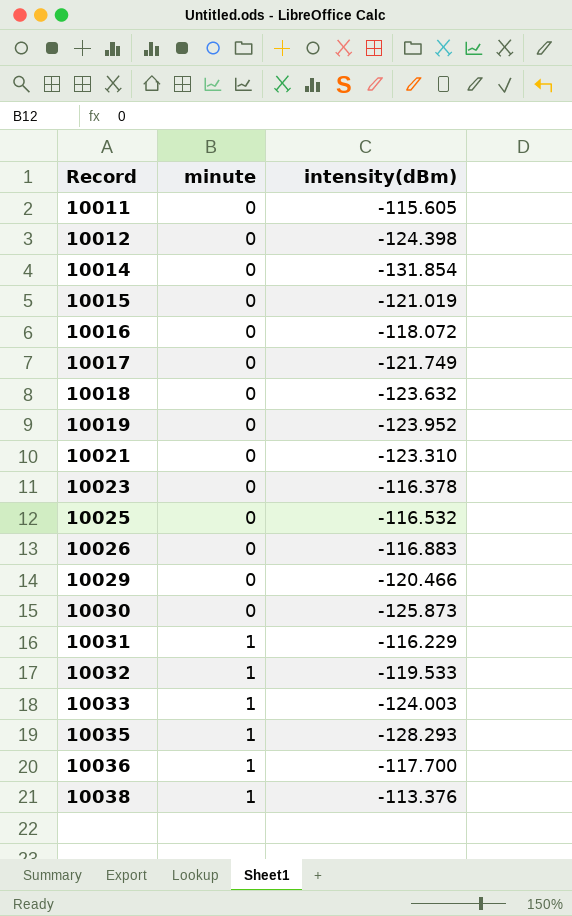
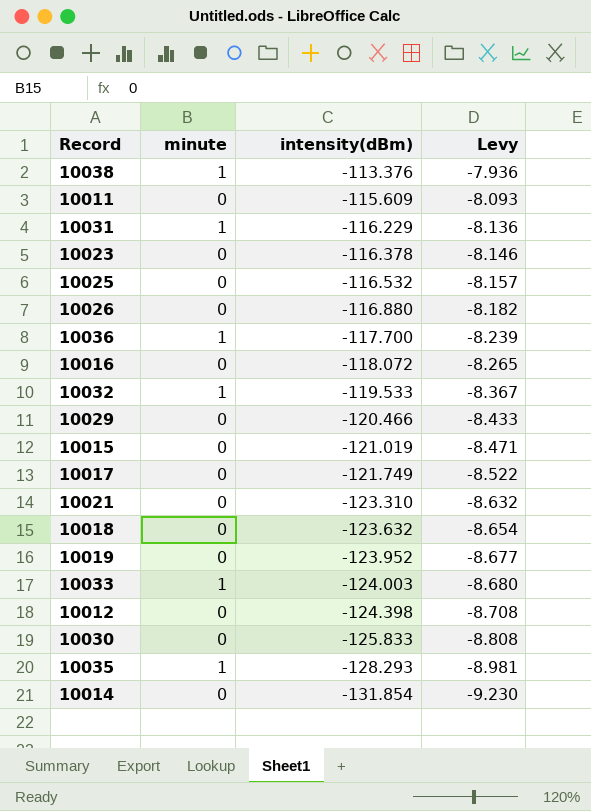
row order: Record ascending -> intensity(dBm) descending
column Levy | formula: none -> [intensity(dBm)] * 0.07
10011 | intensity(dBm): -115.605 -> -115.609
10026 | intensity(dBm): -116.883 -> -116.880
10030 | intensity(dBm): -125.873 -> -125.833

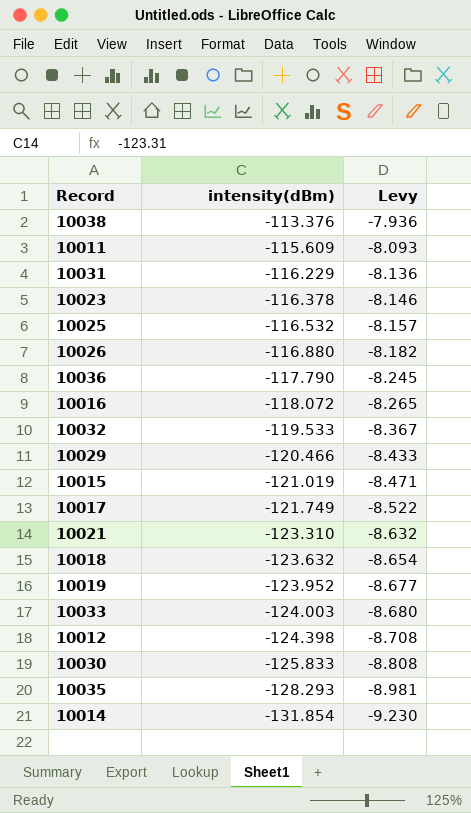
column minute | position: 2 -> none
10036 | intensity(dBm): -117.700 -> -117.790
10036 | Levy: -8.239 -> -8.245

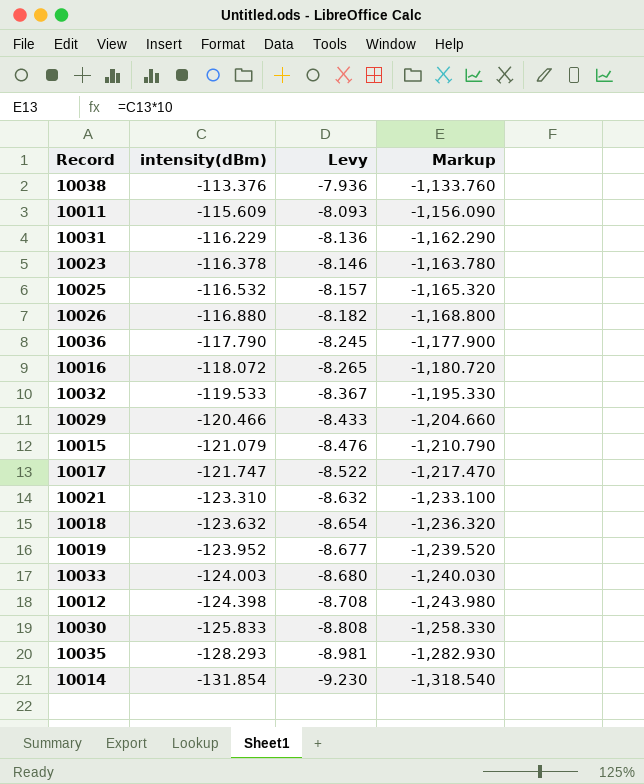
column Markup | formula: none -> [intensity(dBm)] * 10
10015 | intensity(dBm): -121.019 -> -121.079
10015 | Levy: -8.471 -> -8.476
10017 | intensity(dBm): -121.749 -> -121.747

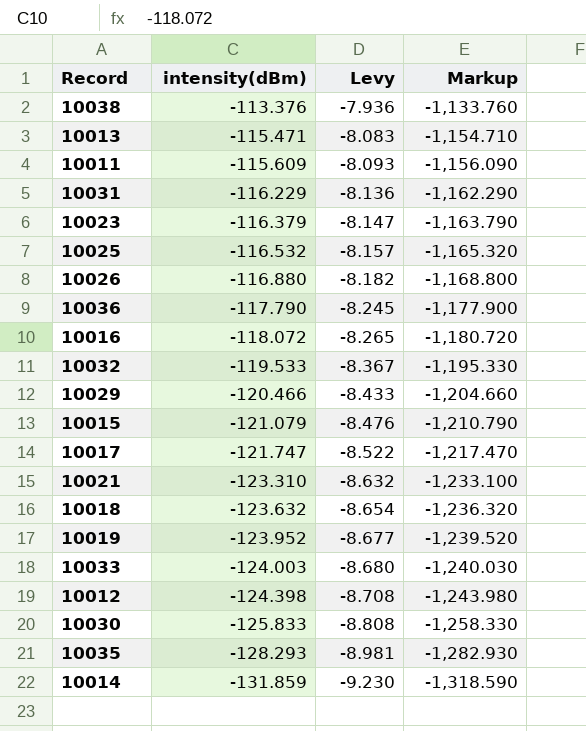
row 10013: none -> -115.471 | -8.083 | -1,154.710
10023 | intensity(dBm): -116.378 -> -116.379
10023 | Levy: -8.146 -> -8.147
10023 | Markup: -1,163.780 -> -1,163.790
10014 | intensity(dBm): -131.854 -> -131.859
10014 | Markup: -1,318.540 -> -1,318.590

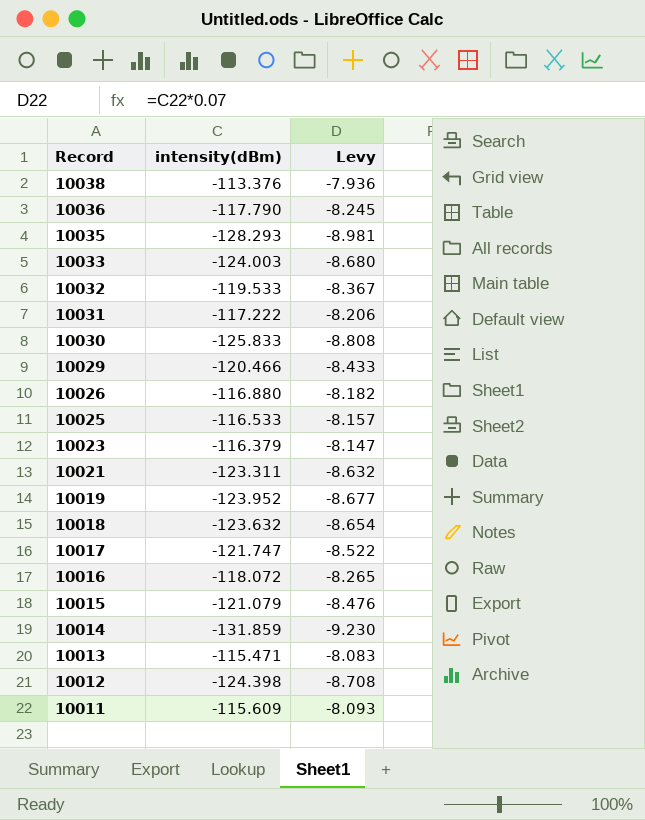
row order: intensity(dBm) descending -> Record descending
column Markup | formula: [intensity(dBm)] * 10 -> none
10031 | intensity(dBm): -116.229 -> -117.222
10031 | Levy: -8.136 -> -8.206
10025 | intensity(dBm): -116.532 -> -116.533
10021 | intensity(dBm): -123.310 -> -123.311

